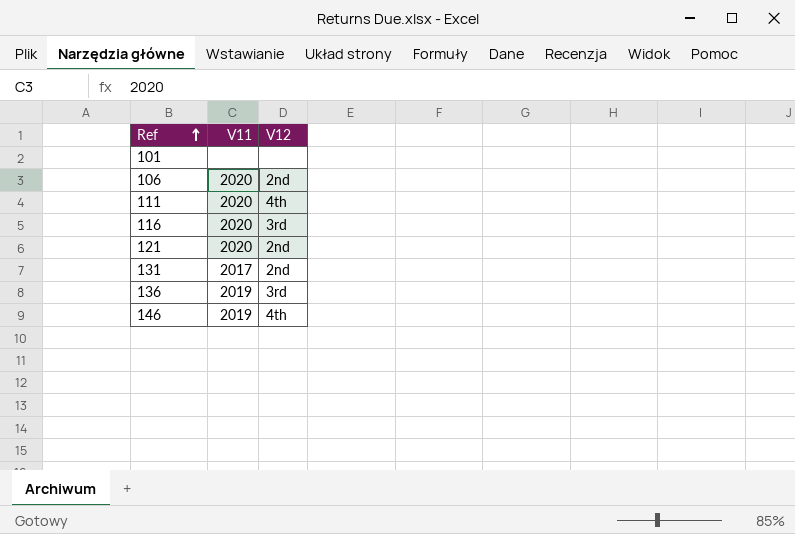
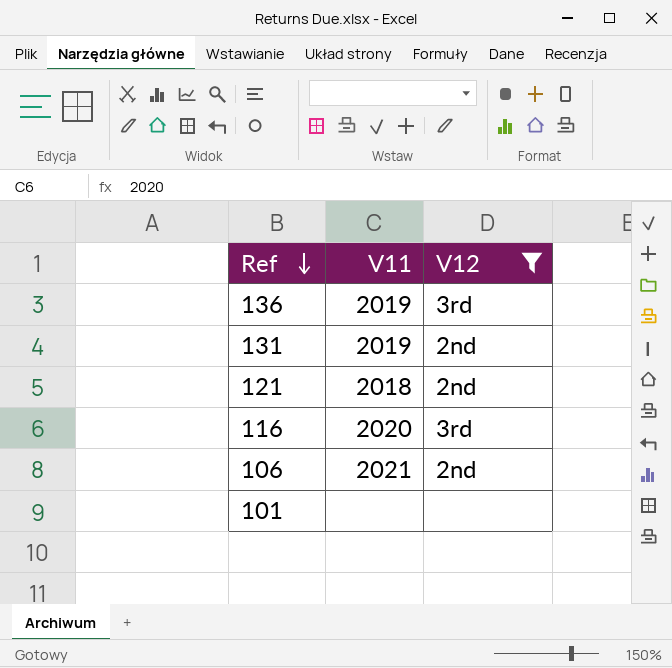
filter: none -> V12 != 4th
row order: Ref ascending -> Ref descending
131 | V11: 2017 -> 2019
121 | V11: 2020 -> 2018
106 | V11: 2020 -> 2021

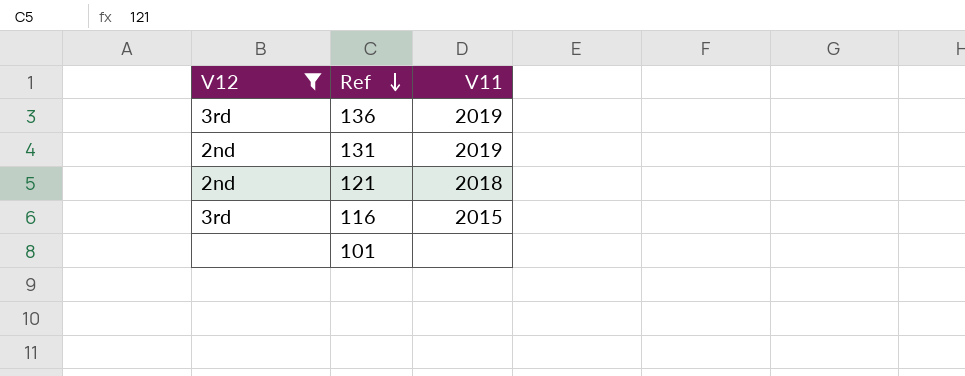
column V12 | position: 3 -> 1
row 106: 2021 | 2nd -> none
116 | V11: 2020 -> 2015

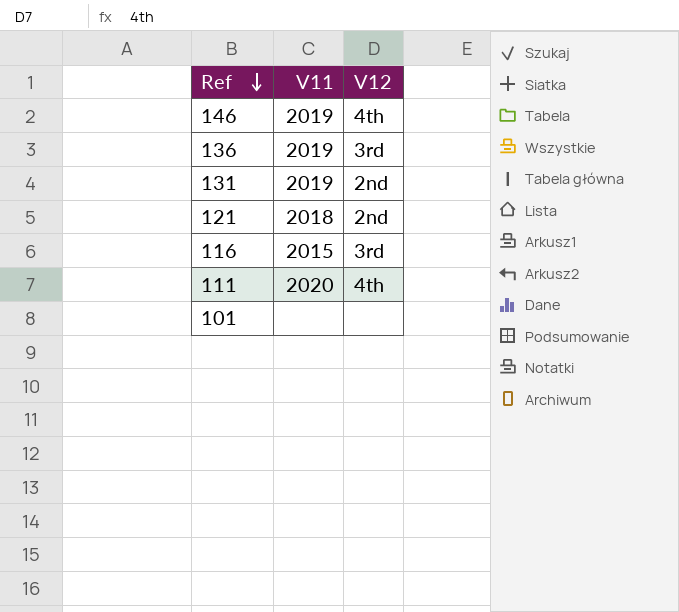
filter: V12 != 4th -> none
column V12 | position: 1 -> 3

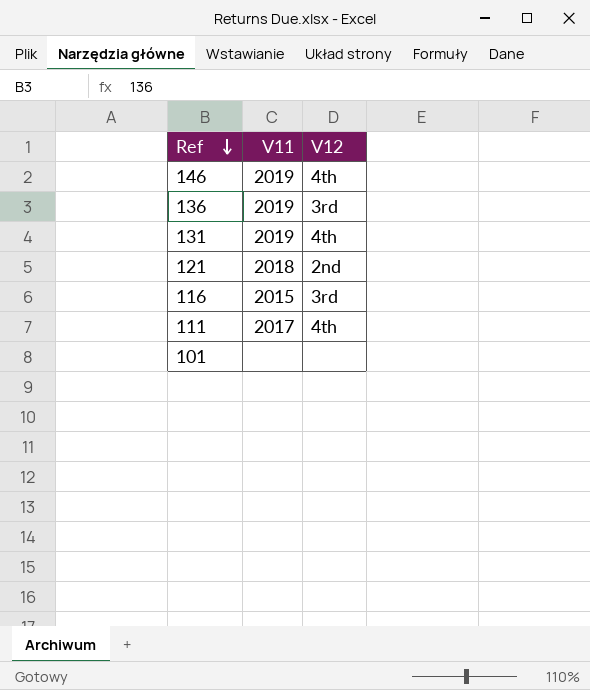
131 | V12: 2nd -> 4th
111 | V11: 2020 -> 2017

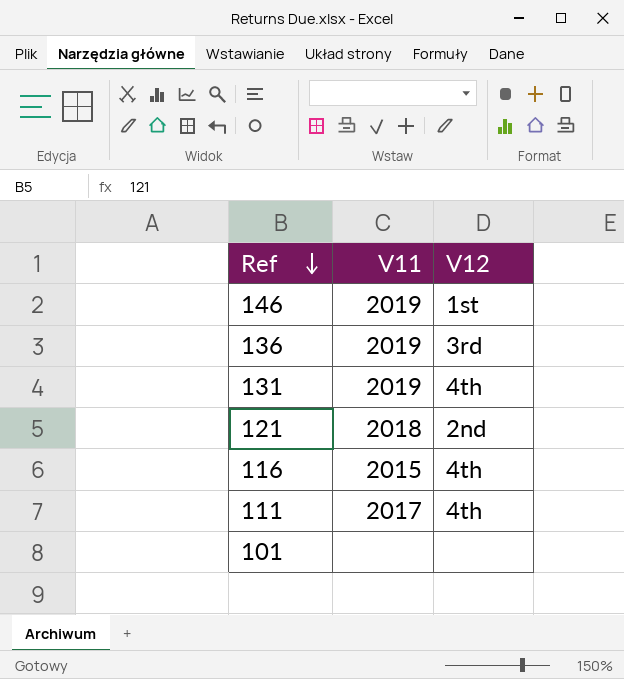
146 | V12: 4th -> 1st
116 | V12: 3rd -> 4th

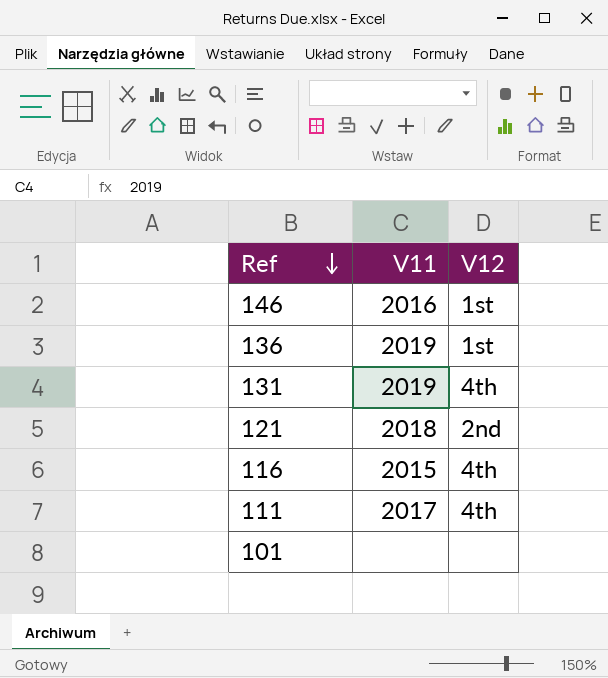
146 | V11: 2019 -> 2016
136 | V12: 3rd -> 1st

